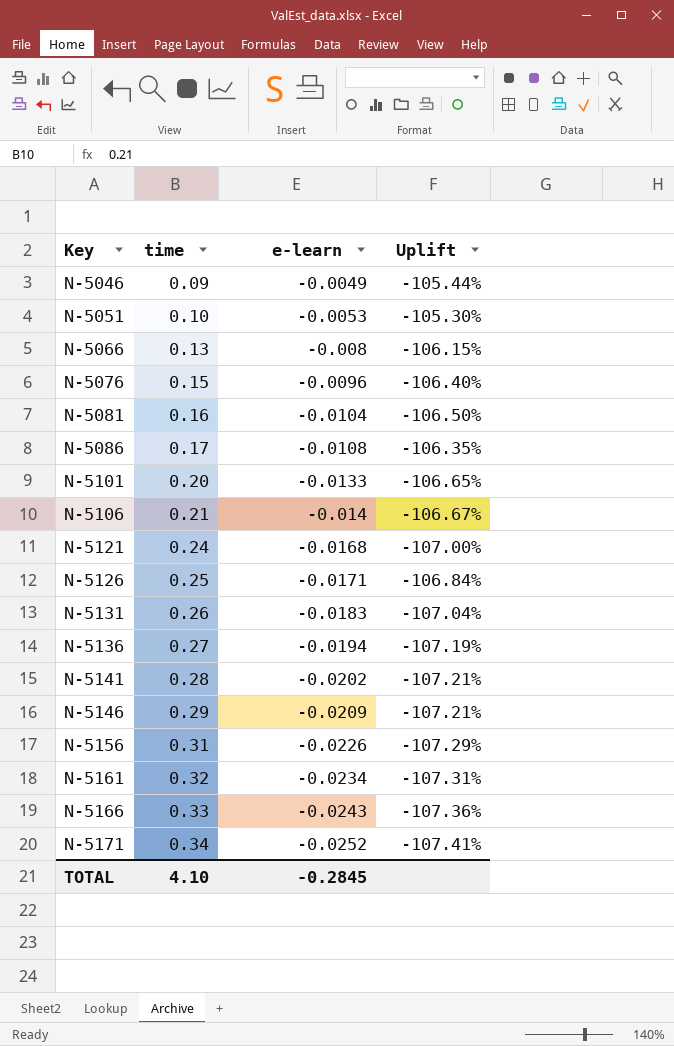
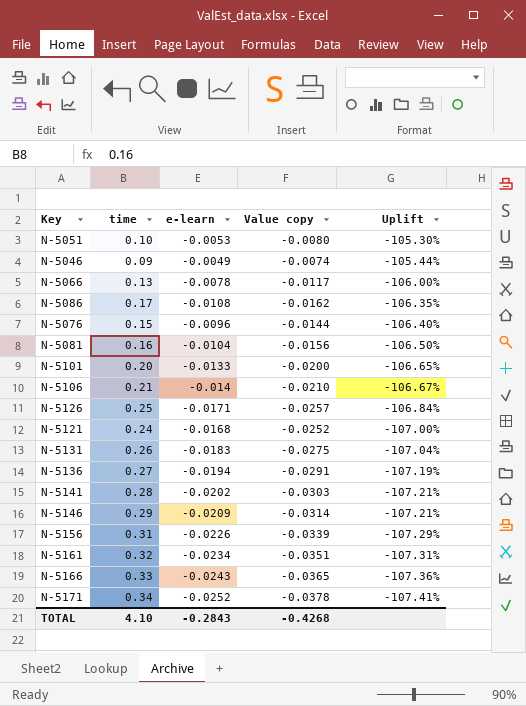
row order: Key ascending -> Uplift descending
column Value copy | formula: none -> [e-learn] * 1.5
N-5066 | e-learn: -0.008 -> -0.0078
N-5066 | Uplift: -106.15% -> -106.00%
TOTAL | e-learn: -0.2845 -> -0.2843

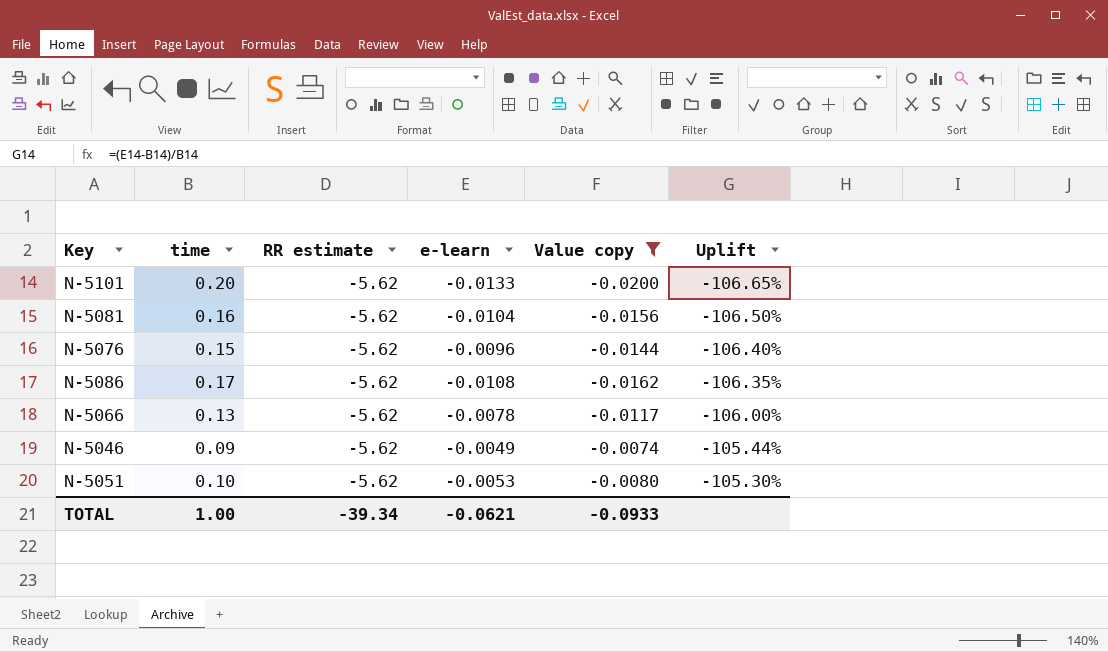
filter: none -> Value copy >= -0.0200
row order: Uplift descending -> Uplift ascending
column RR estimate | position: none -> 3
TOTAL | time: 4.10 -> 1.00
TOTAL | e-learn: -0.2843 -> -0.0621
TOTAL | Value copy: -0.4268 -> -0.0933

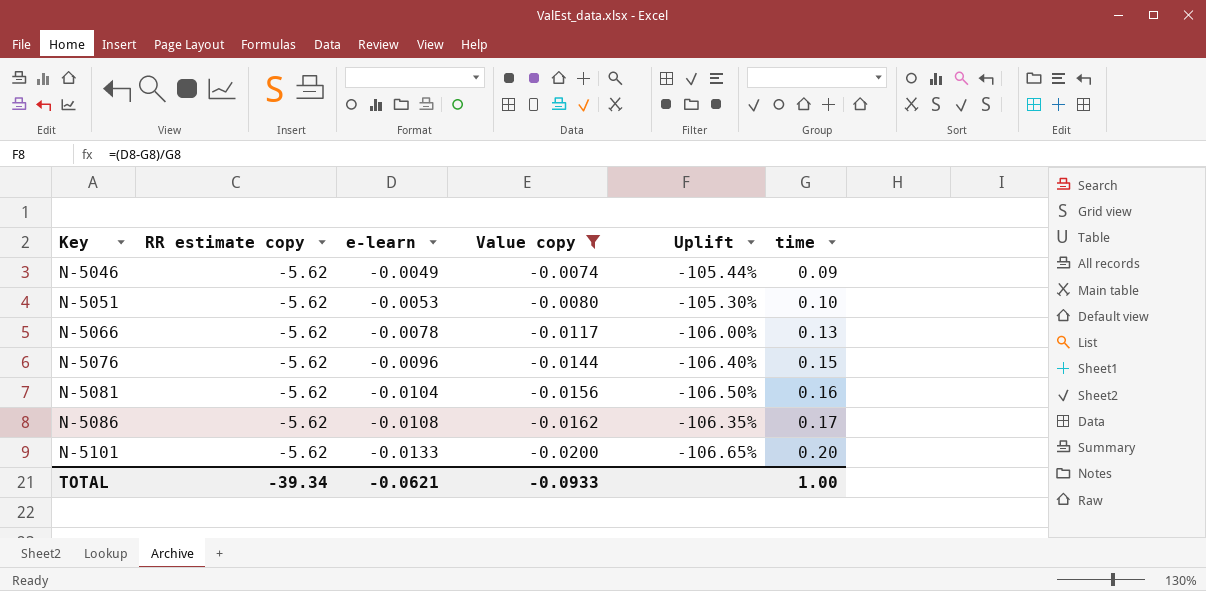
row order: Uplift ascending -> Key ascending
column name: RR estimate -> RR estimate copy
column time | position: 2 -> 6

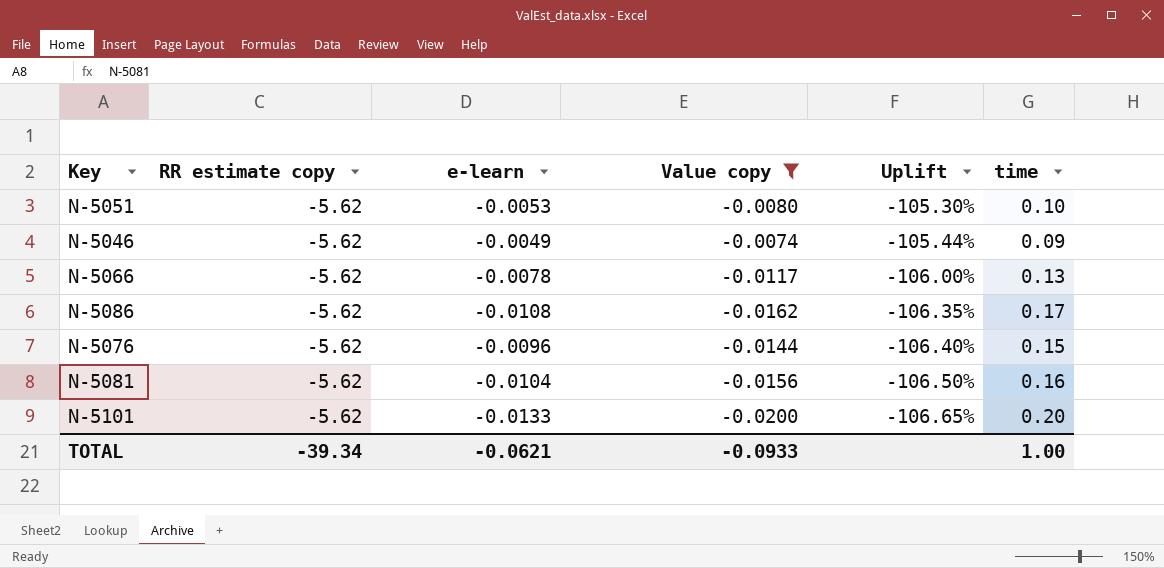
row order: Key ascending -> Uplift descending

